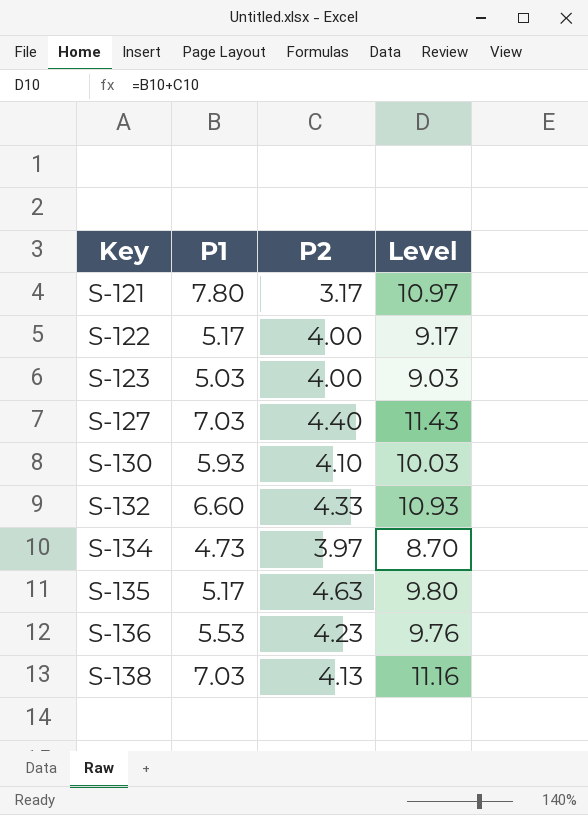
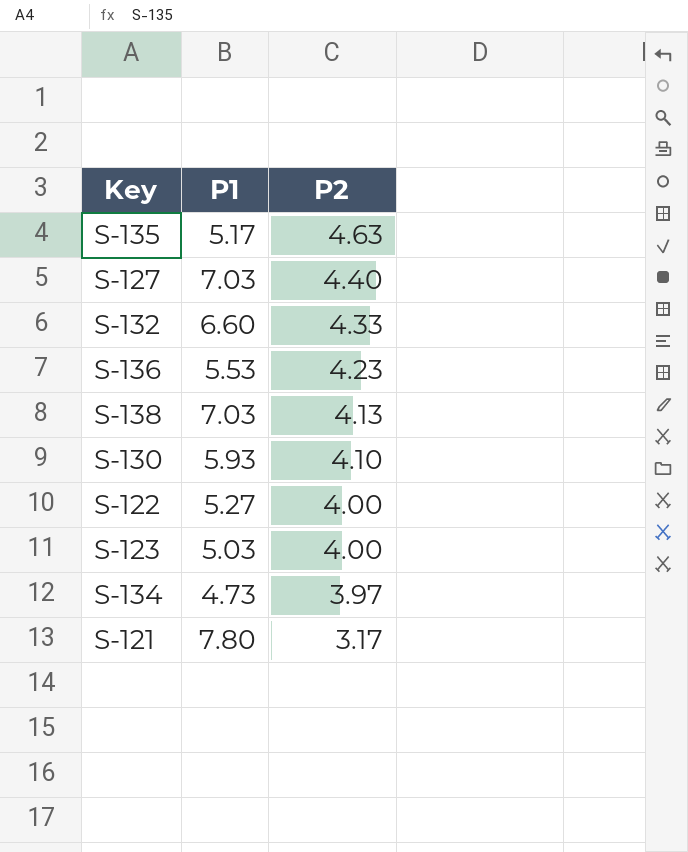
row order: Key ascending -> P2 descending
column Level | formula: [P1] + [P2] -> none
S-122 | P1: 5.17 -> 5.27

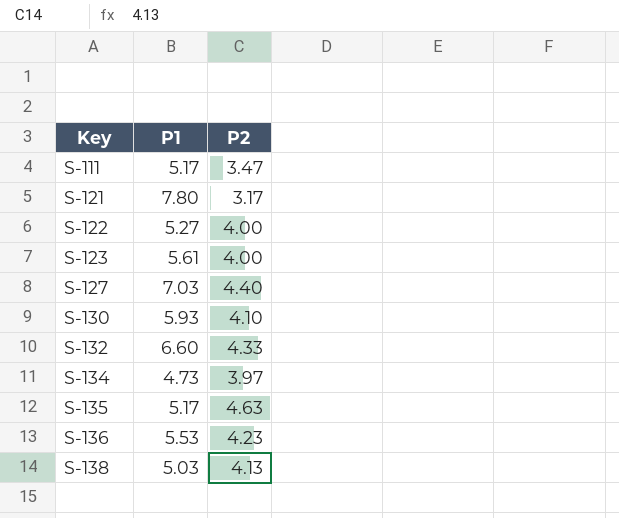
row order: P2 descending -> Key ascending
row S-111: none -> 5.17 | 3.47
S-123 | P1: 5.03 -> 5.61
S-138 | P1: 7.03 -> 5.03

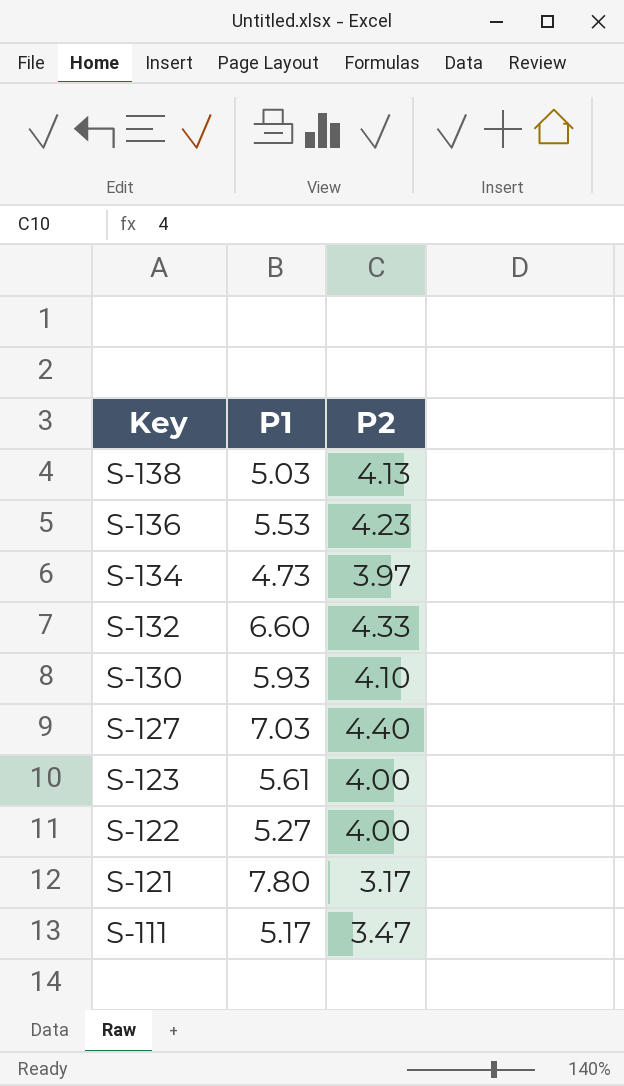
row order: Key ascending -> Key descending
row S-135: 5.17 | 4.63 -> none

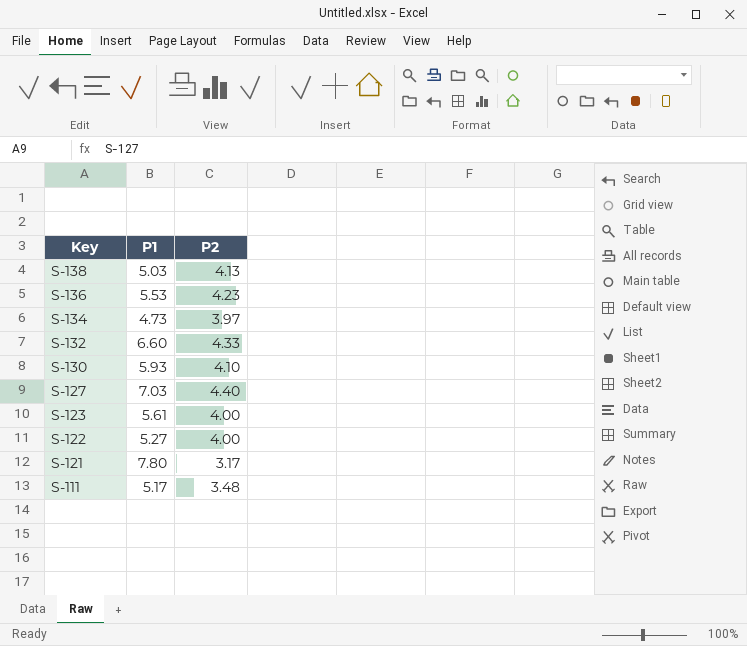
S-111 | P2: 3.47 -> 3.48

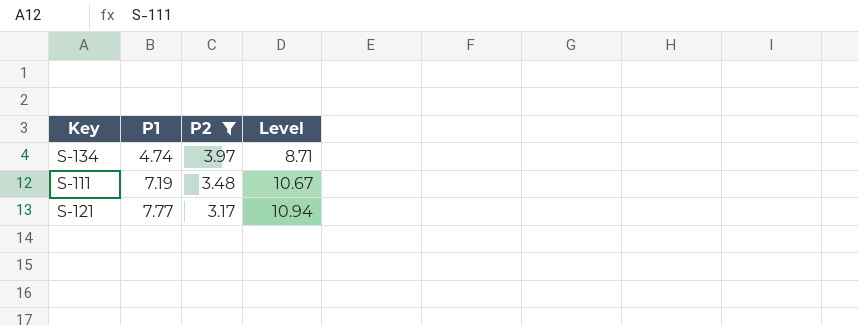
filter: none -> P2 <= 3.97
row order: Key descending -> P1 ascending
column Level | formula: none -> [P1] + [P2]
S-134 | P1: 4.73 -> 4.74
S-111 | P1: 5.17 -> 7.19
S-121 | P1: 7.80 -> 7.77

